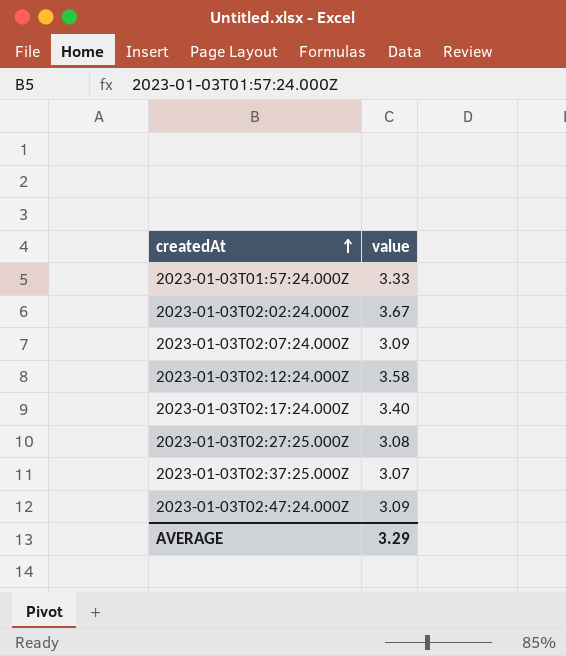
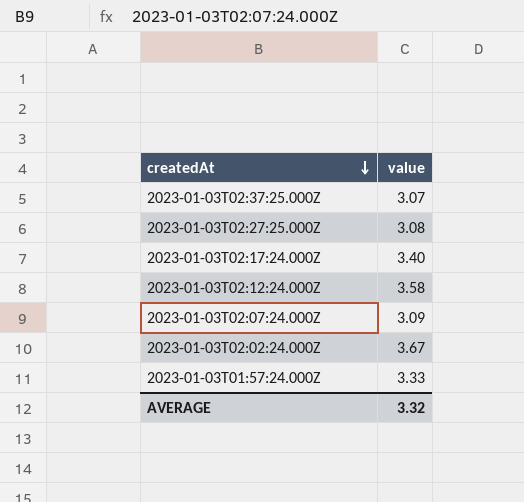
row order: createdAt ascending -> createdAt descending
row 2023-01-03T02:47:24.000Z: 3.09 -> none
AVERAGE | value: 3.29 -> 3.32

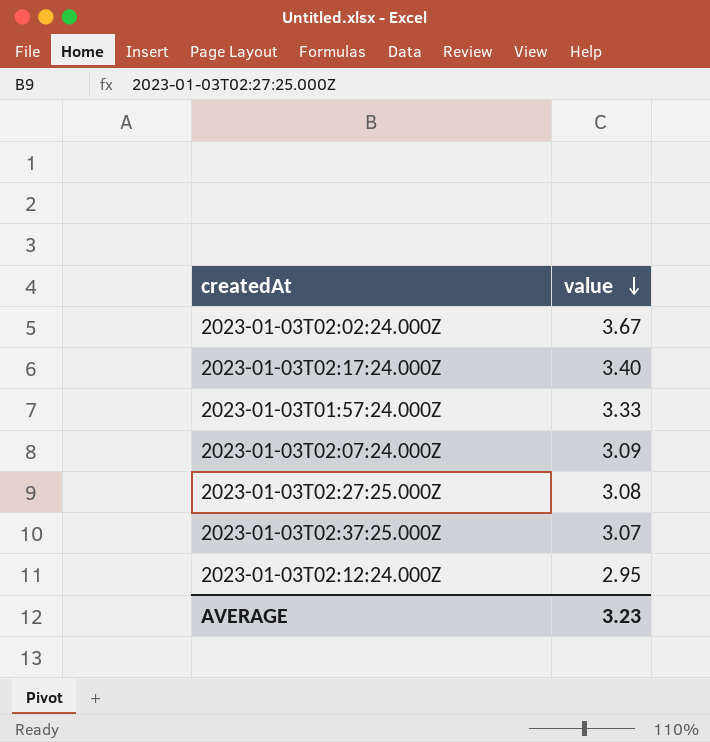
row order: createdAt descending -> value descending
2023-01-03T02:12:24.000Z | value: 3.58 -> 2.95
AVERAGE | value: 3.32 -> 3.23

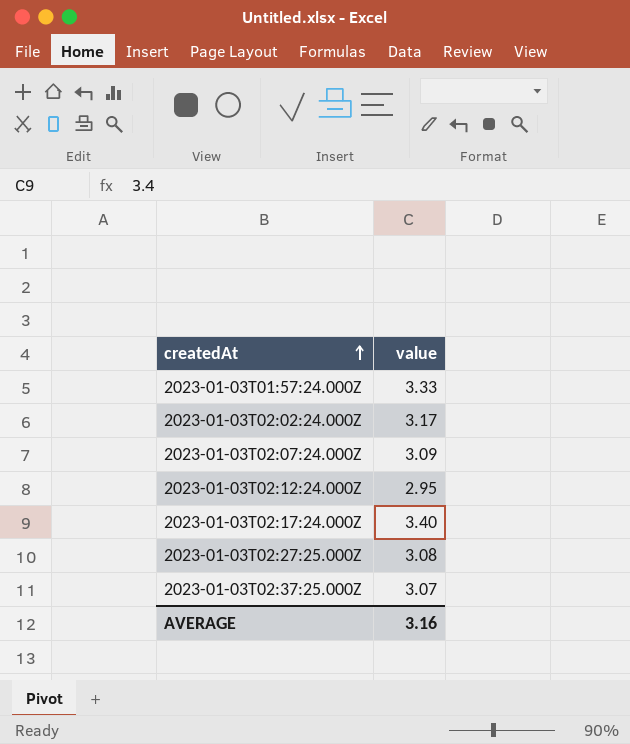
row order: value descending -> createdAt ascending
2023-01-03T02:02:24.000Z | value: 3.67 -> 3.17
AVERAGE | value: 3.23 -> 3.16

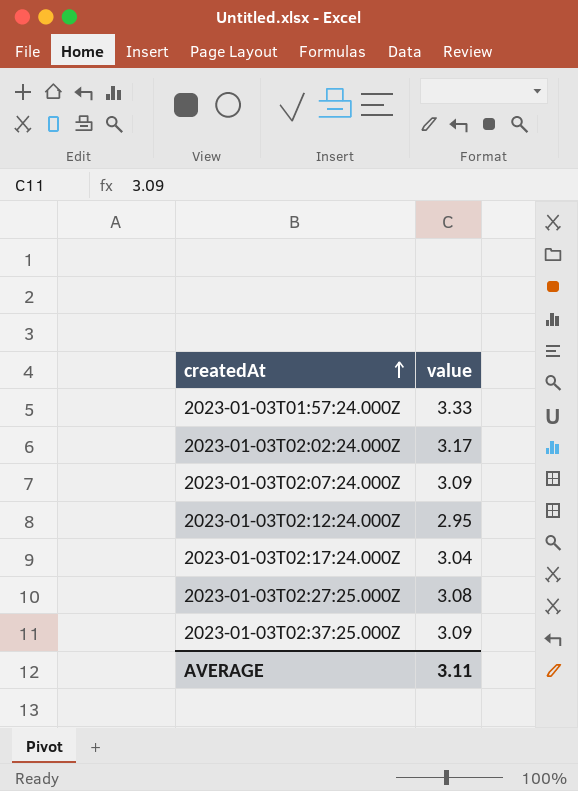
2023-01-03T02:17:24.000Z | value: 3.40 -> 3.04
2023-01-03T02:37:25.000Z | value: 3.07 -> 3.09
AVERAGE | value: 3.16 -> 3.11

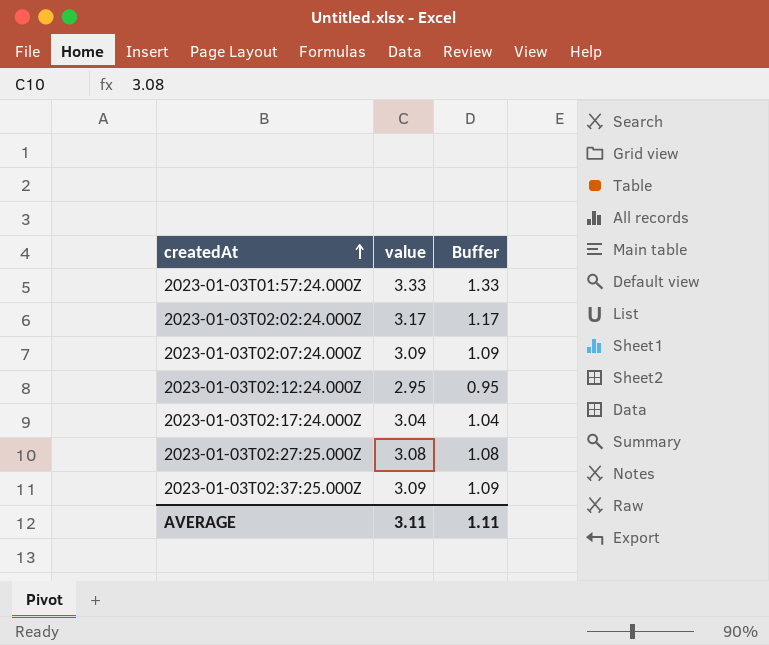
column Buffer | formula: none -> [value] - 2

